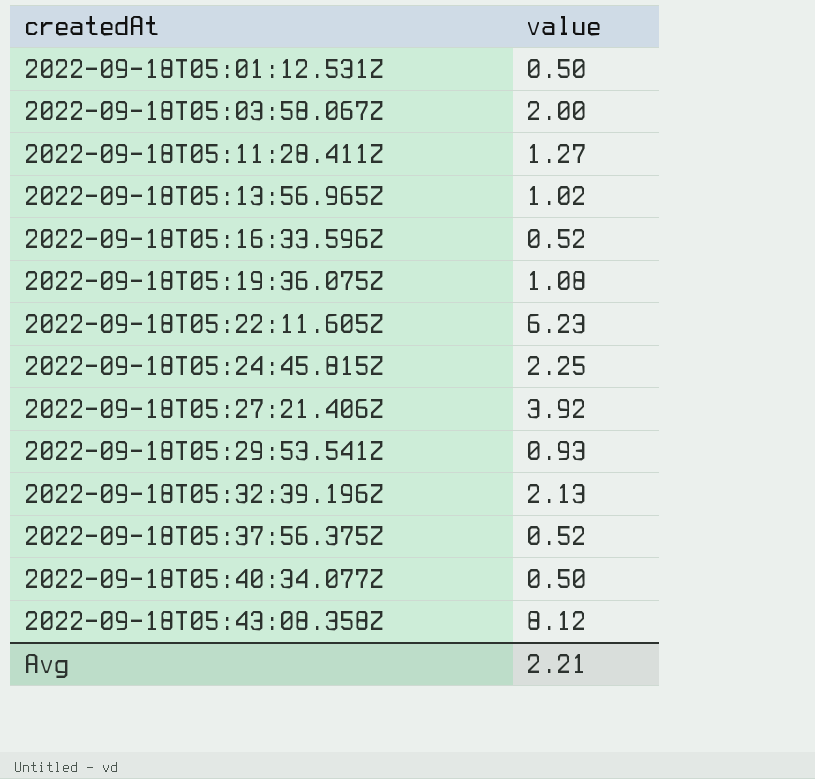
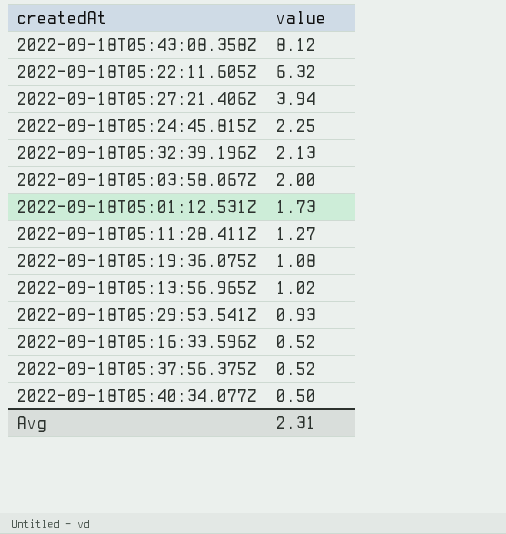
row order: createdAt ascending -> value descending
2022-09-18T05:22:11.605Z | value: 6.23 -> 6.32
2022-09-18T05:27:21.406Z | value: 3.92 -> 3.94
2022-09-18T05:01:12.531Z | value: 0.50 -> 1.73
Avg | value: 2.21 -> 2.31

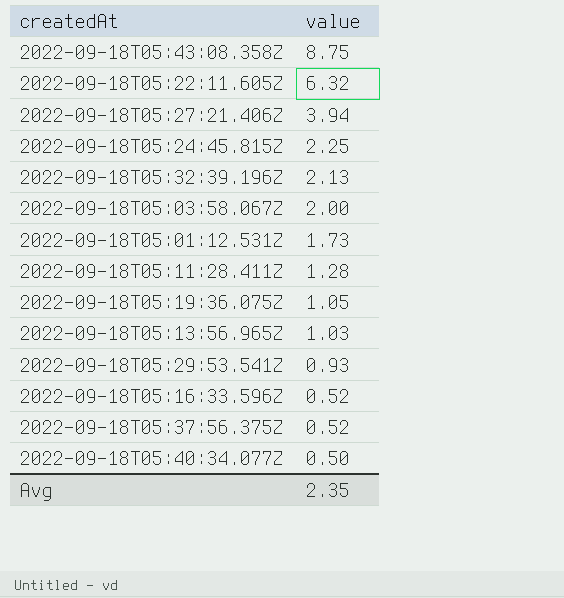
2022-09-18T05:43:08.358Z | value: 8.12 -> 8.75
2022-09-18T05:11:28.411Z | value: 1.27 -> 1.28
2022-09-18T05:19:36.075Z | value: 1.08 -> 1.05
2022-09-18T05:13:56.965Z | value: 1.02 -> 1.03
Avg | value: 2.31 -> 2.35

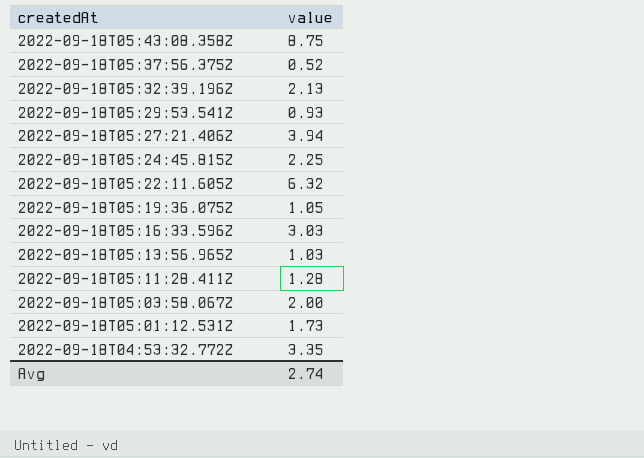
row order: value descending -> createdAt descending
row 2022-09-18T05:40:34.077Z: 0.50 -> none
2022-09-18T05:16:33.596Z | value: 0.52 -> 3.03
row 2022-09-18T04:53:32.772Z: none -> 3.35
Avg | value: 2.35 -> 2.74

